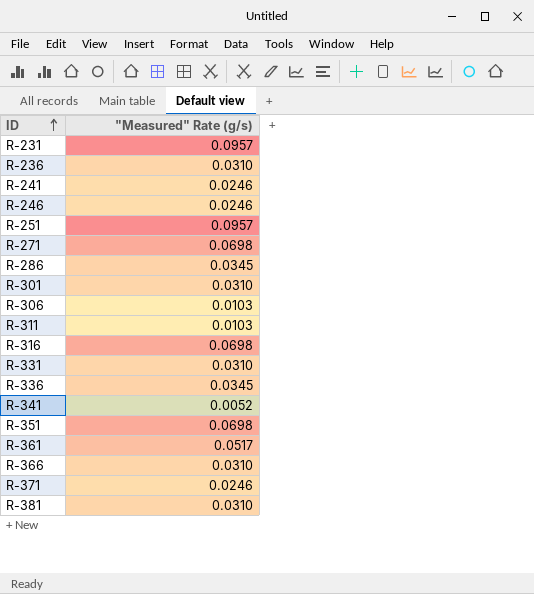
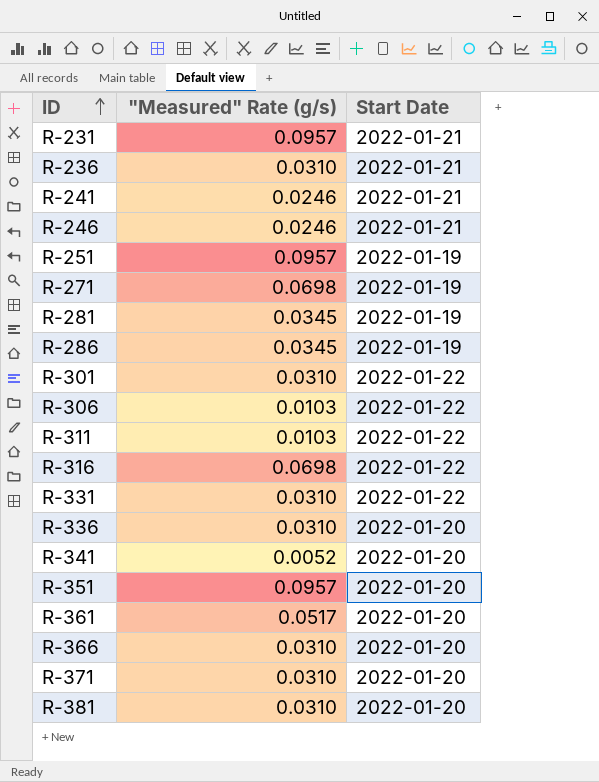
column Start Date | position: none -> 3
row R-281: none -> 0.0345 | 2022-01-19
R-336 | "Measured" Rate (g/s): 0.0345 -> 0.0310
R-351 | "Measured" Rate (g/s): 0.0698 -> 0.0957
R-371 | "Measured" Rate (g/s): 0.0246 -> 0.0310

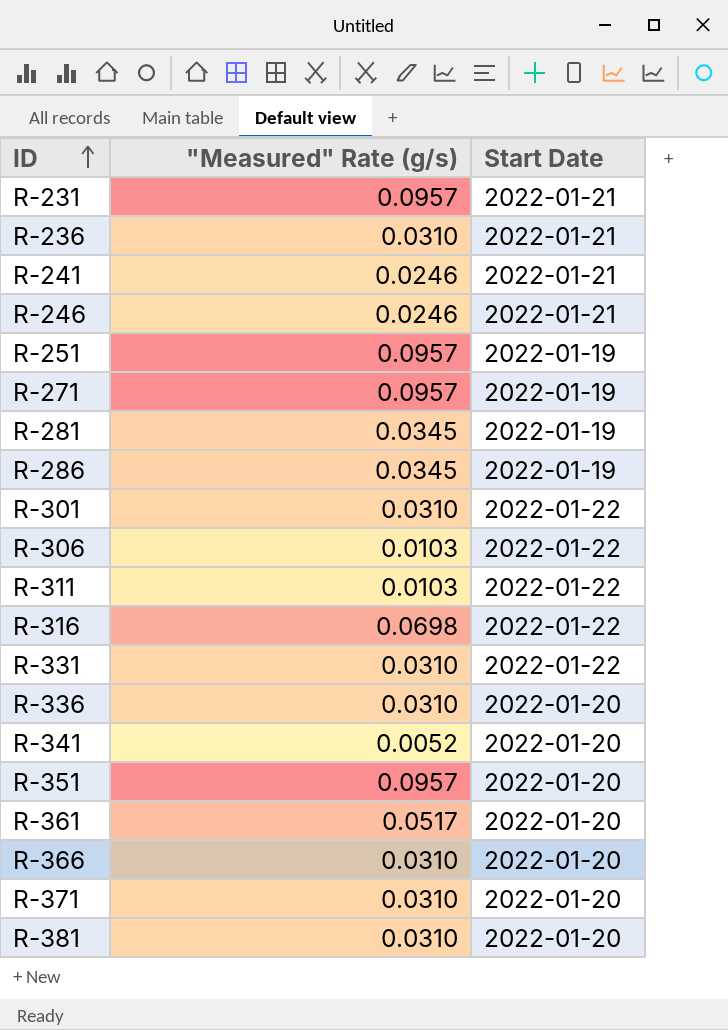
R-271 | "Measured" Rate (g/s): 0.0698 -> 0.0957

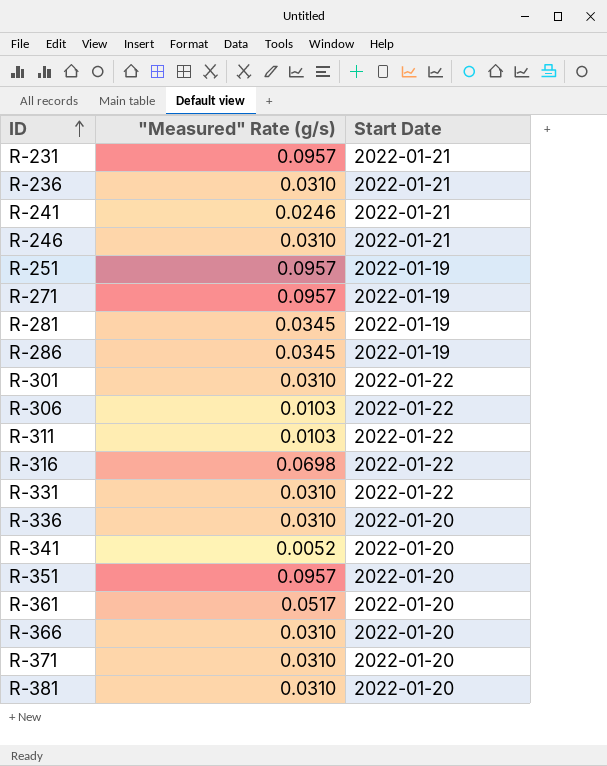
R-246 | "Measured" Rate (g/s): 0.0246 -> 0.0310

